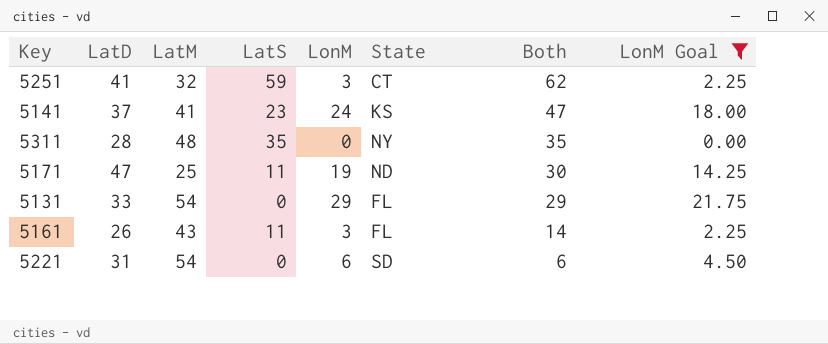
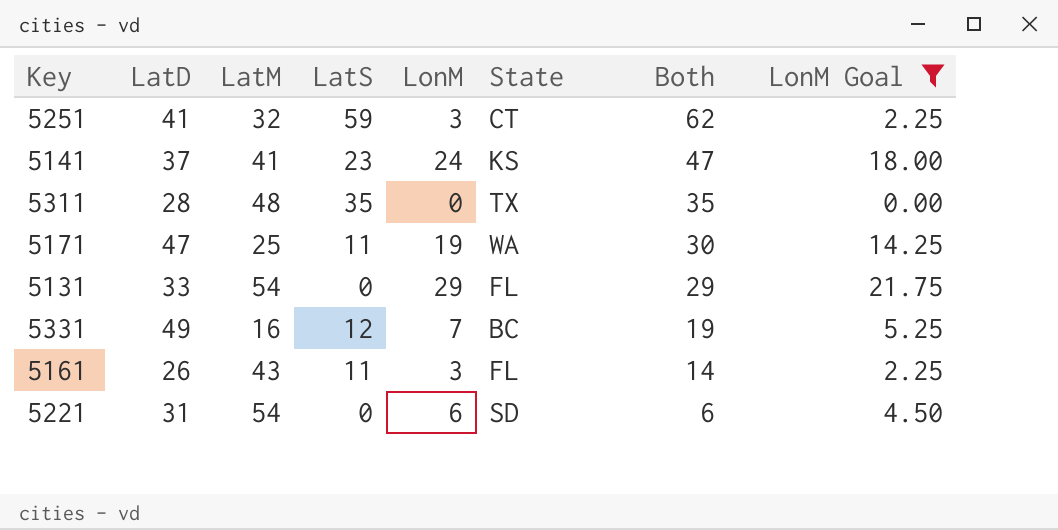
5311 | State: NY -> TX
5171 | State: ND -> WA
row 5331: none -> 49 | 16 | 12 | 7 | BC | 19 | 5.25

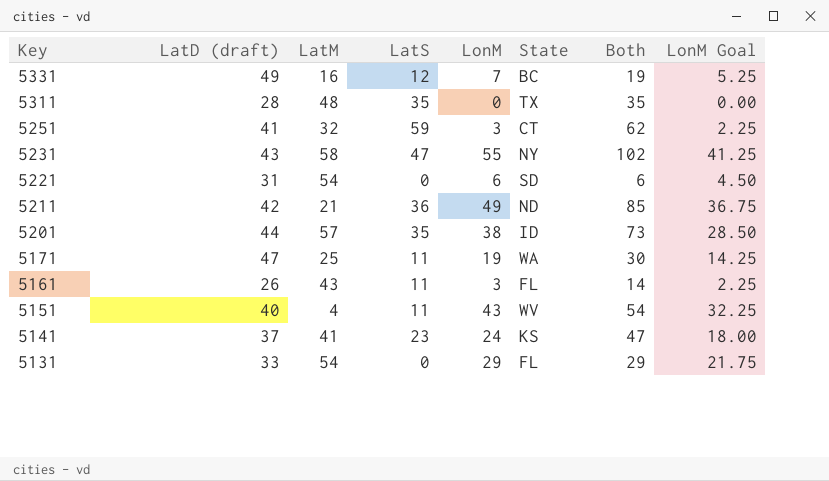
filter: LonM Goal <= 21.75 -> none
row order: Both descending -> Key descending
column name: LatD -> LatD (draft)

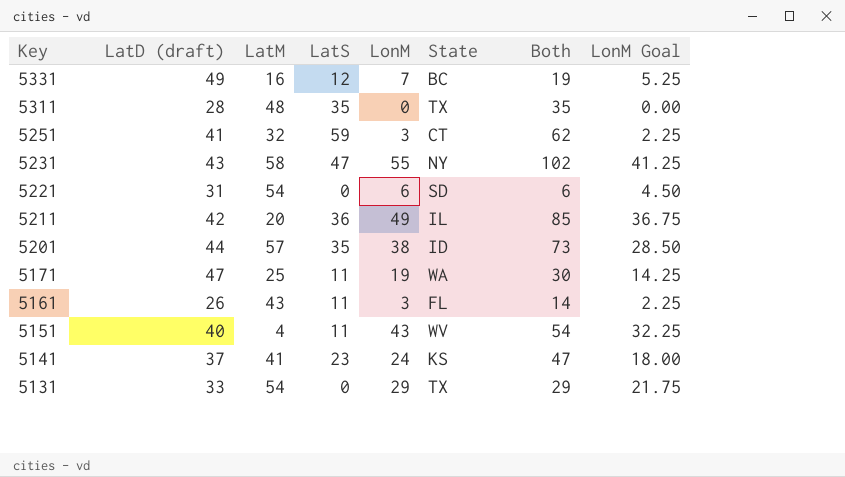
5211 | LatM: 21 -> 20
5211 | State: ND -> IL
5131 | State: FL -> TX

